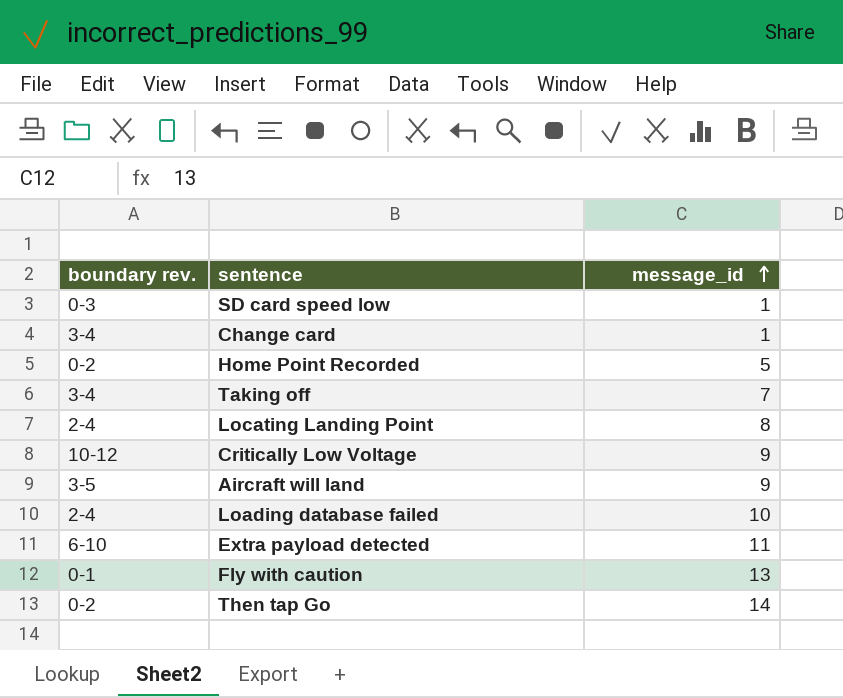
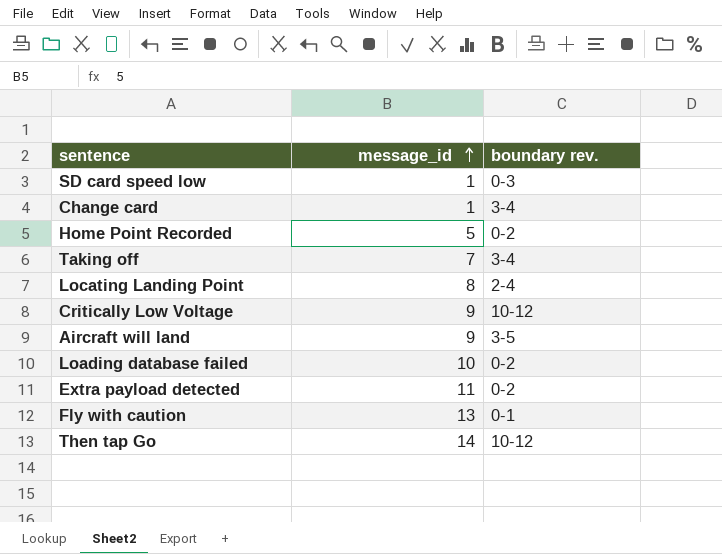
column boundary rev. | position: 1 -> 3
Loading database failed | boundary rev.: 2-4 -> 0-2
Extra payload detected | boundary rev.: 6-10 -> 0-2
Then tap Go | boundary rev.: 0-2 -> 10-12

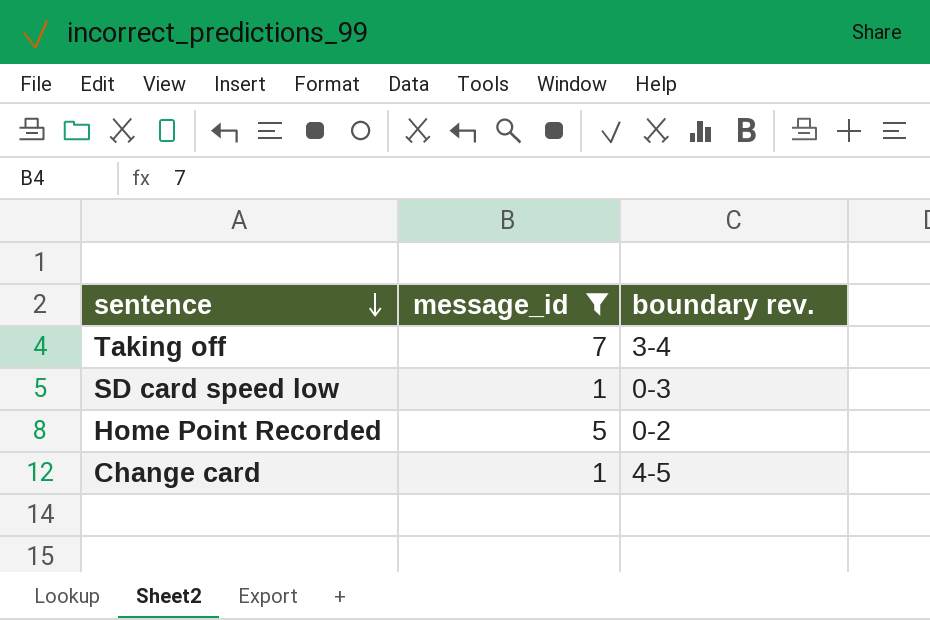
filter: none -> message_id <= 7
row order: message_id ascending -> sentence descending
Change card | boundary rev.: 3-4 -> 4-5

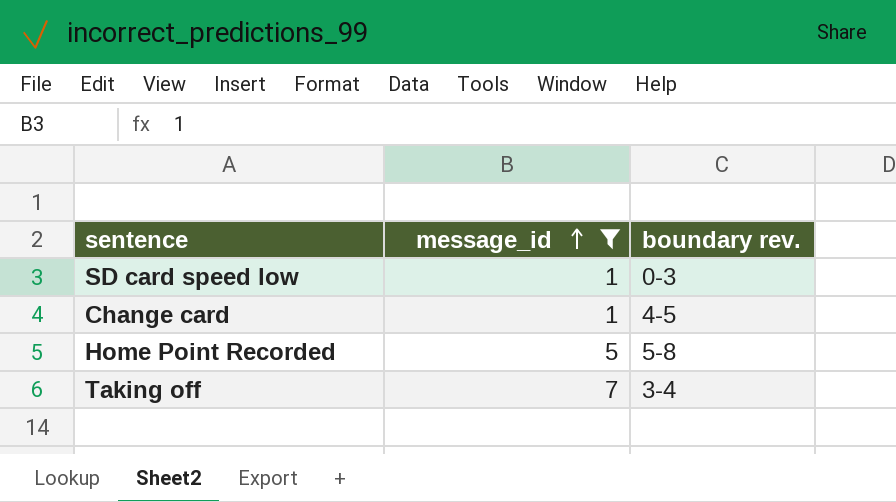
row order: sentence descending -> message_id ascending
Home Point Recorded | boundary rev.: 0-2 -> 5-8

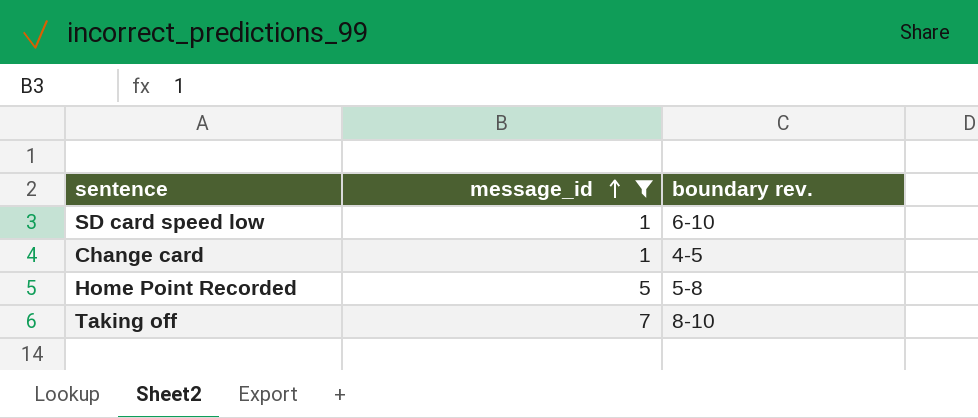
SD card speed low | boundary rev.: 0-3 -> 6-10
Taking off | boundary rev.: 3-4 -> 8-10

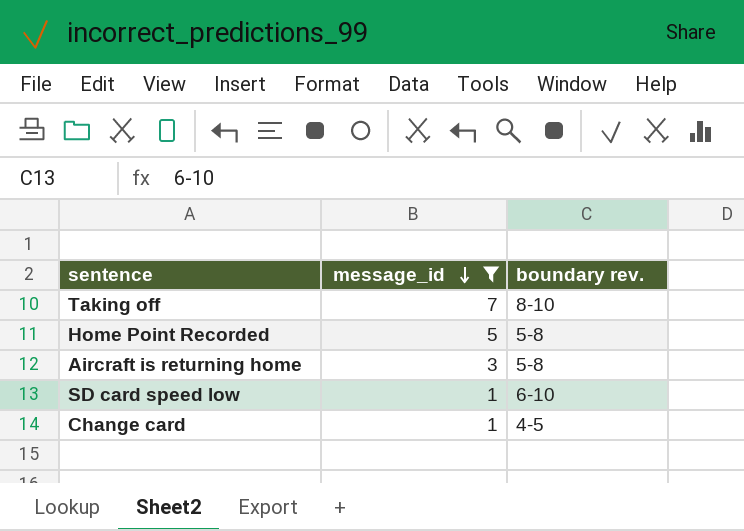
row order: message_id ascending -> message_id descending
row Aircraft is returning home: none -> 3 | 5-8

